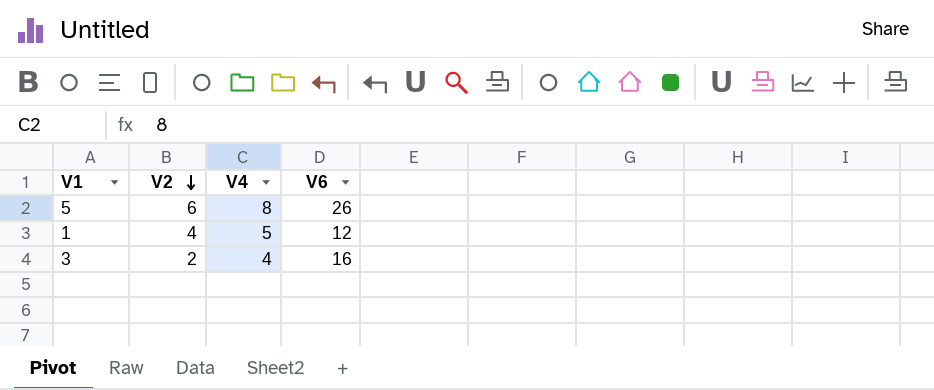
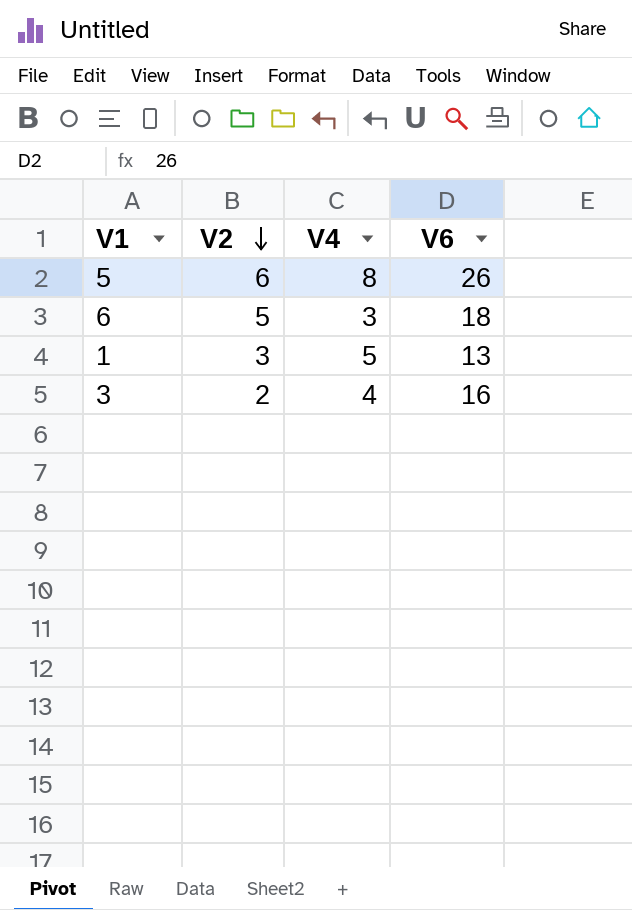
row 6: none -> 5 | 3 | 18
1 | V2: 4 -> 3
1 | V6: 12 -> 13

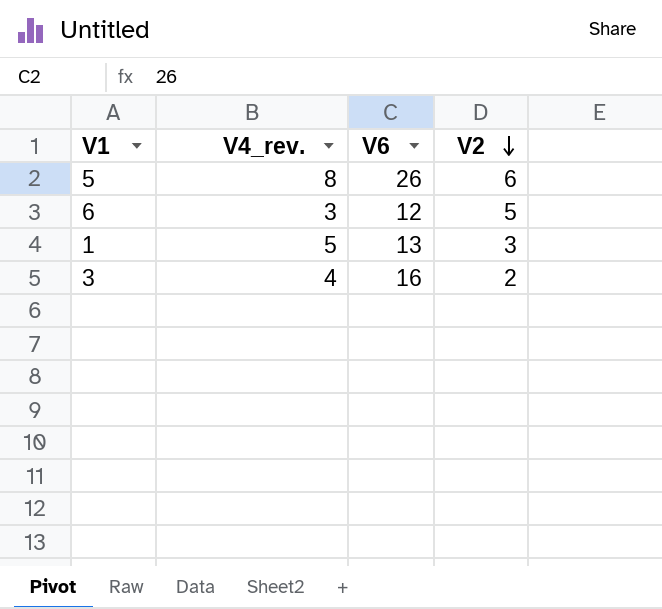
column name: V4 -> V4_rev.
column V2 | position: 2 -> 4
6 | V6: 18 -> 12

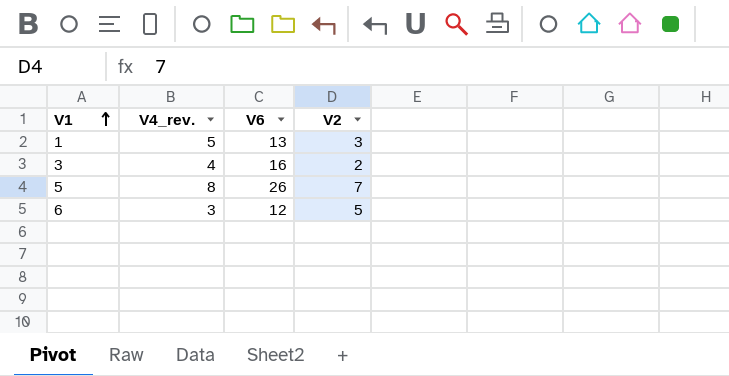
row order: V2 descending -> V1 ascending
5 | V2: 6 -> 7

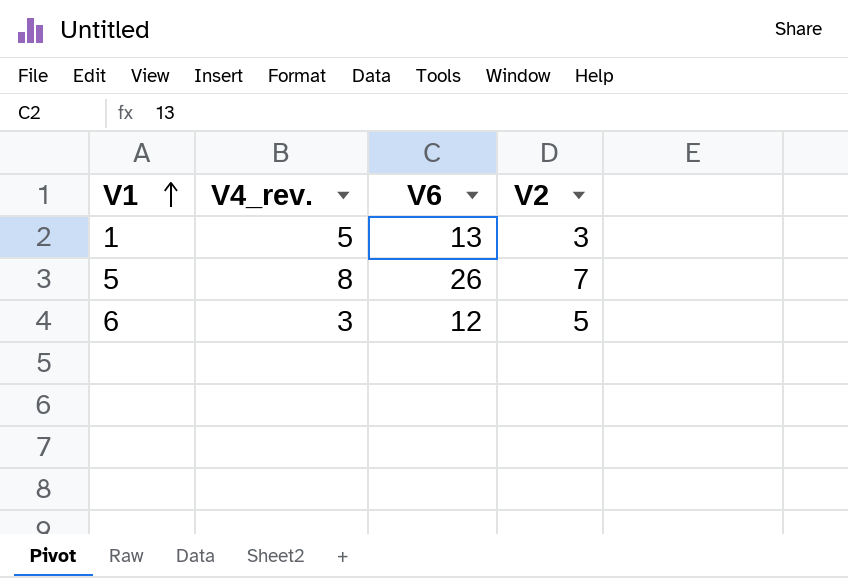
row 3: 4 | 16 | 2 -> none

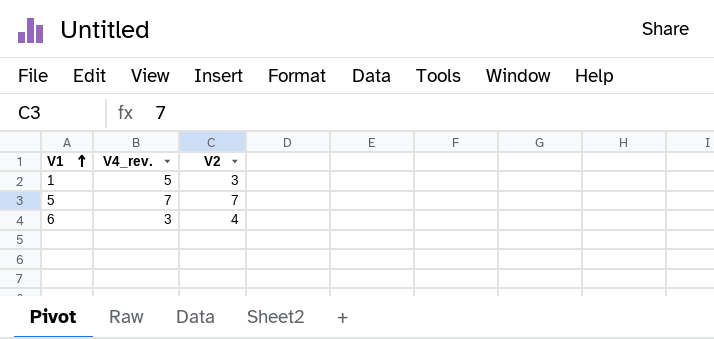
column V6 | position: 3 -> none
5 | V4_rev.: 8 -> 7
6 | V2: 5 -> 4

